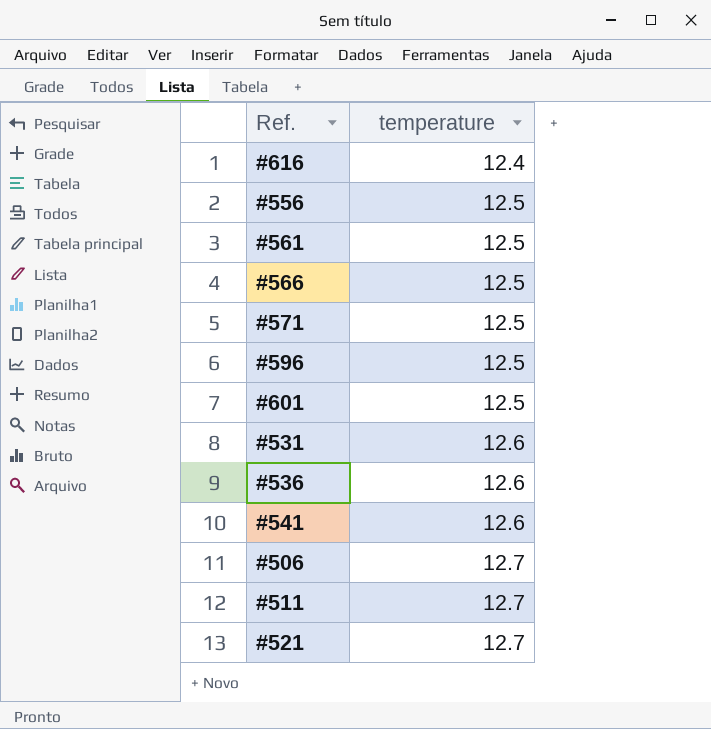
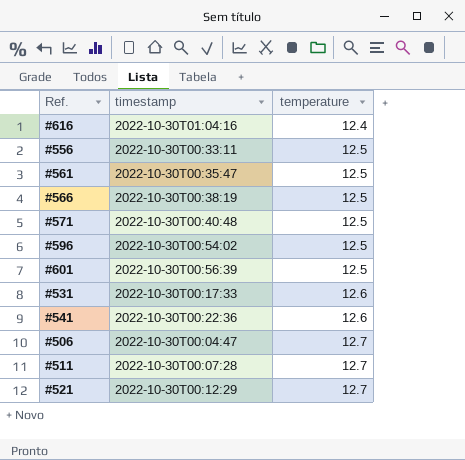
column timestamp | position: none -> 2
row #536: 12.6 -> none

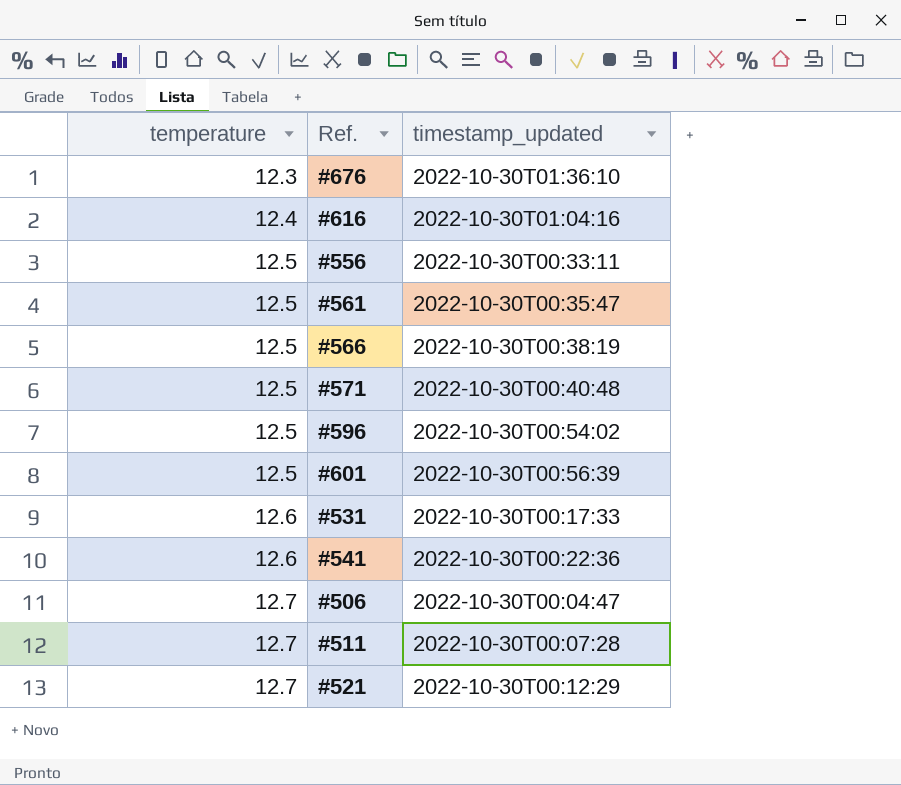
column temperature | position: 3 -> 1
column name: timestamp -> timestamp_updated
row #676: none -> 12.3 | 2022-10-30T01:36:10

